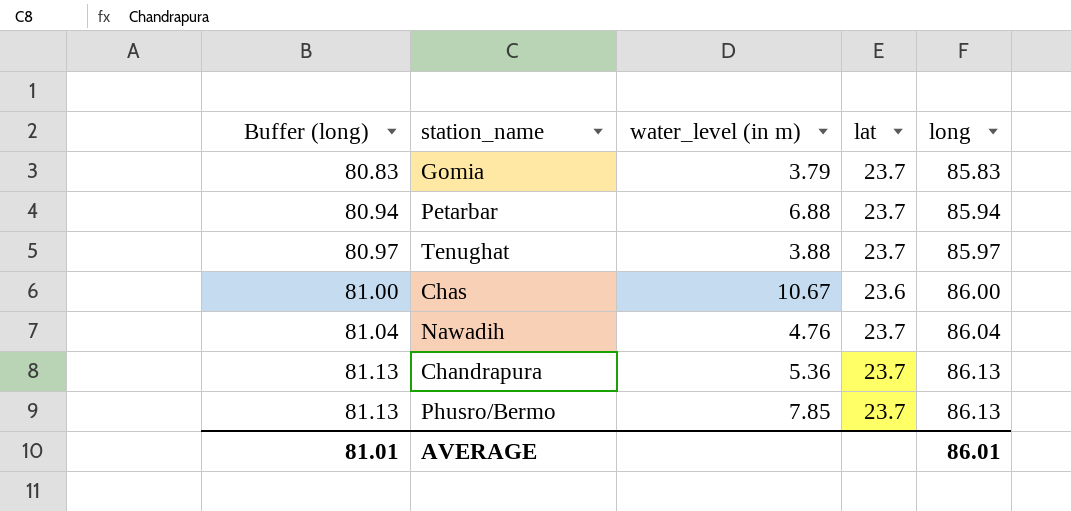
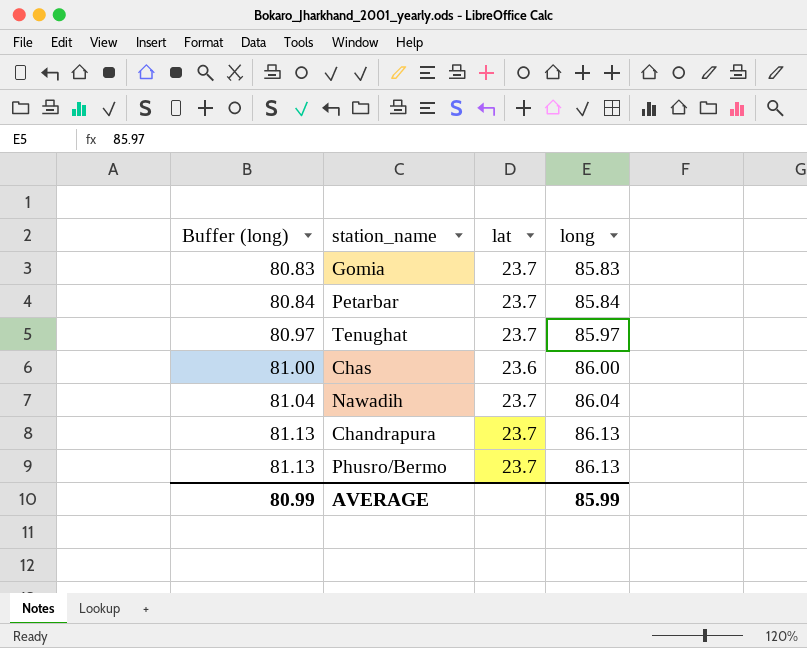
column water_level (in m) | position: 3 -> none
Petarbar | Buffer (long): 80.94 -> 80.84
Petarbar | long: 85.94 -> 85.84
AVERAGE | Buffer (long): 81.01 -> 80.99
AVERAGE | long: 86.01 -> 85.99

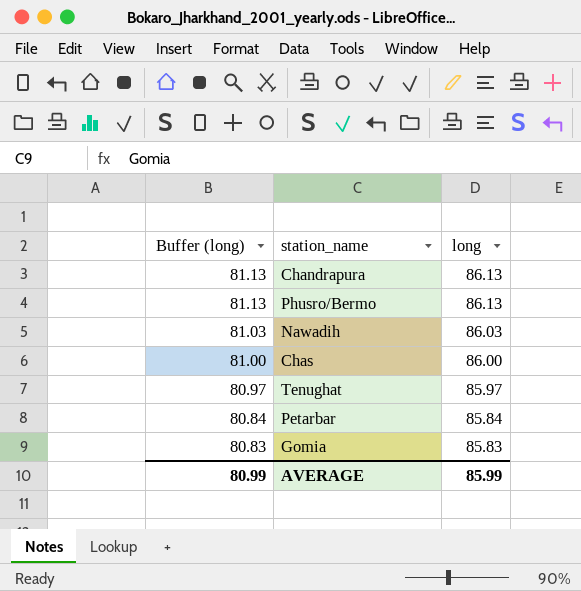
row order: Buffer (long) ascending -> Buffer (long) descending
column lat | position: 3 -> none
Nawadih | Buffer (long): 81.04 -> 81.03
Nawadih | long: 86.04 -> 86.03

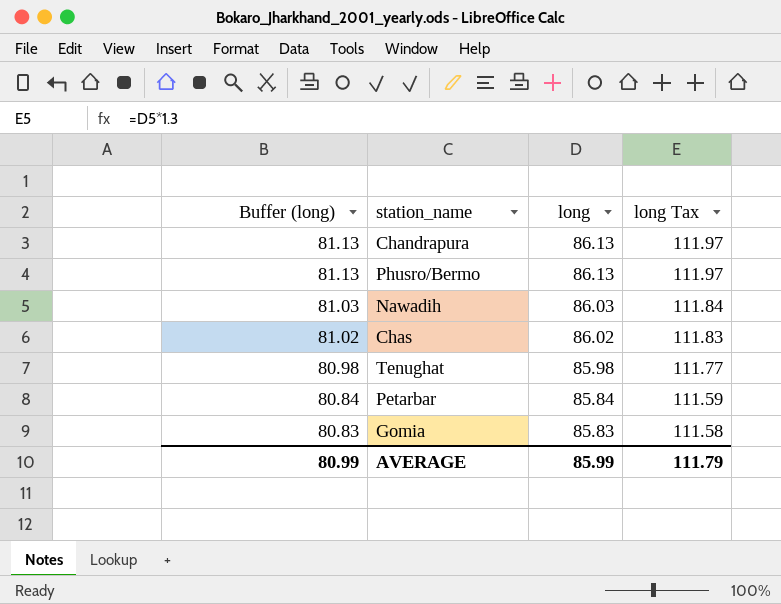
column long Tax | formula: none -> [long] * 1.3
Chas | Buffer (long): 81.00 -> 81.02
Chas | long: 86.00 -> 86.02
Tenughat | Buffer (long): 80.97 -> 80.98
Tenughat | long: 85.97 -> 85.98

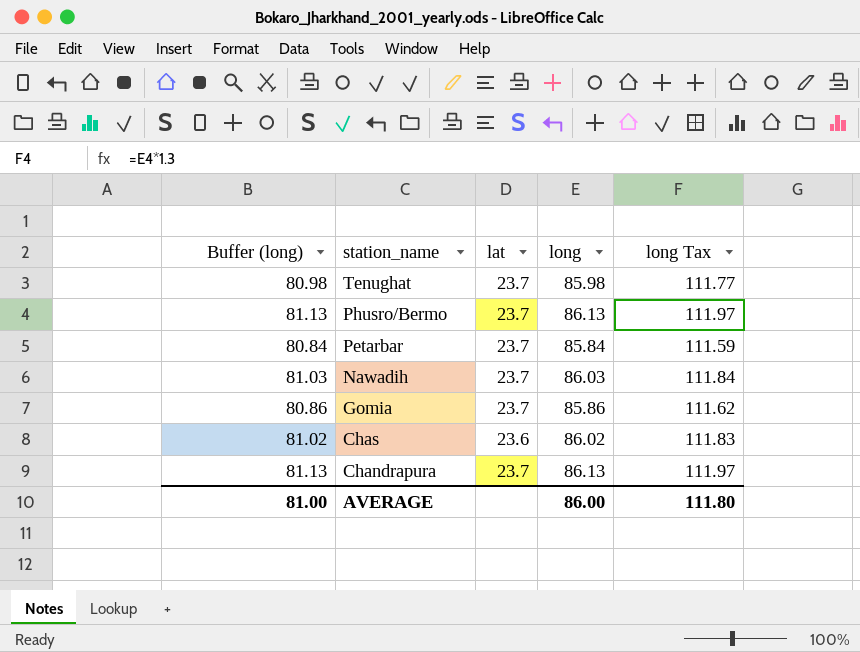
row order: Buffer (long) descending -> station_name descending
column lat | position: none -> 3
Gomia | Buffer (long): 80.83 -> 80.86
Gomia | long: 85.83 -> 85.86
Gomia | long Tax: 111.58 -> 111.62
AVERAGE | Buffer (long): 80.99 -> 81.00
AVERAGE | long: 85.99 -> 86.00
AVERAGE | long Tax: 111.79 -> 111.80

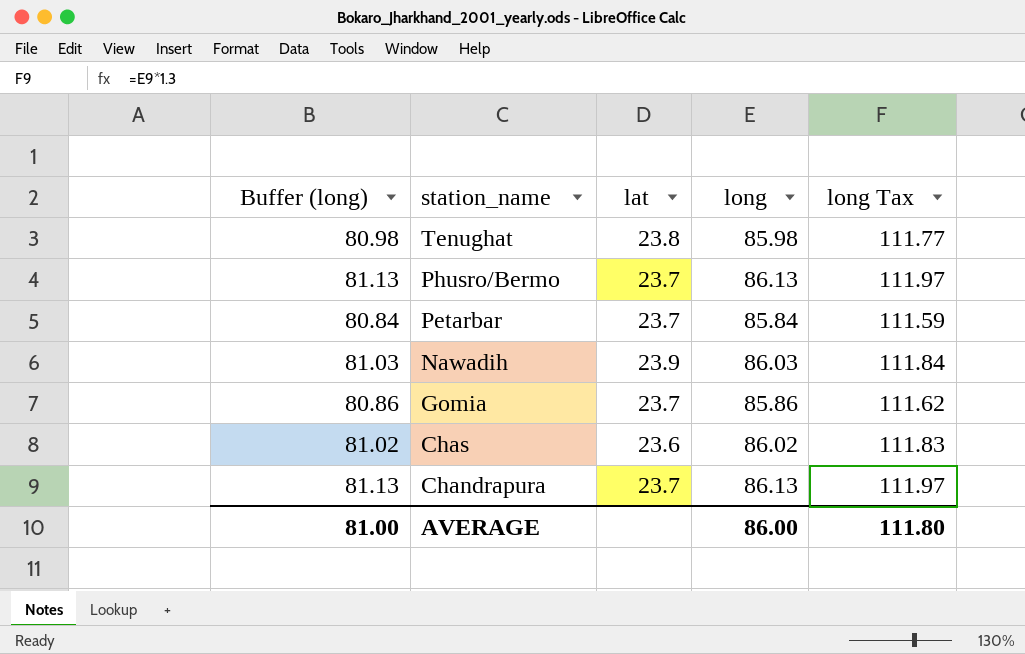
Tenughat | lat: 23.7 -> 23.8
Nawadih | lat: 23.7 -> 23.9

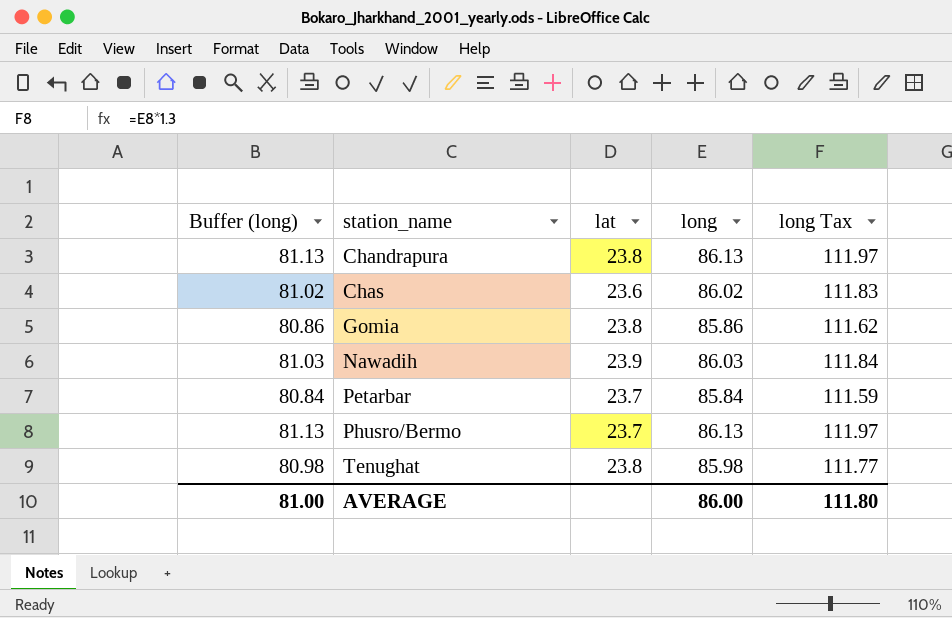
row order: station_name descending -> station_name ascending
Chandrapura | lat: 23.7 -> 23.8
Gomia | lat: 23.7 -> 23.8

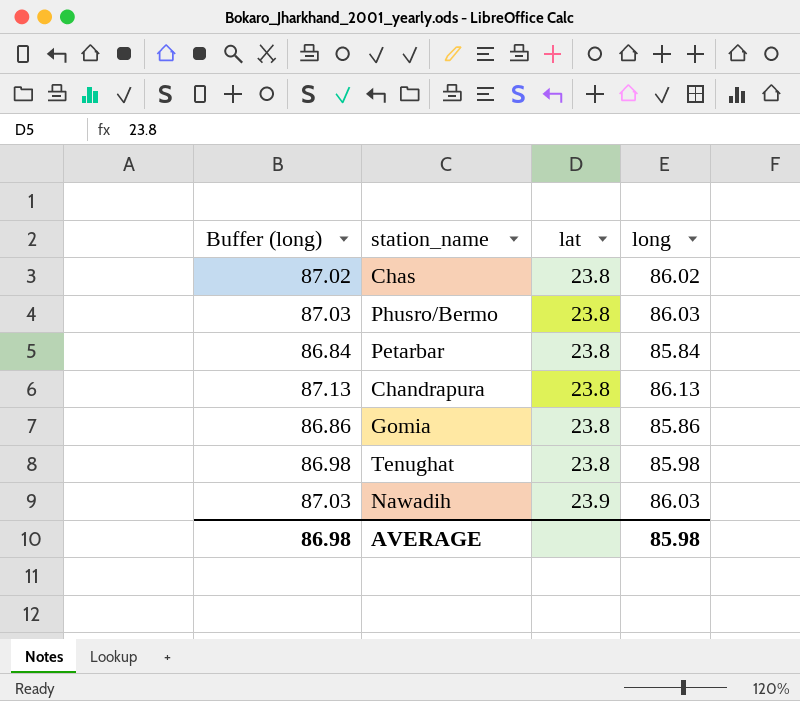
row order: station_name ascending -> lat ascending
column long Tax | formula: [long] * 1.3 -> none
column Buffer (long) | formula: [long] - 5 -> [long] + 1
Chas | lat: 23.6 -> 23.8
Phusro/Bermo | lat: 23.7 -> 23.8
Phusro/Bermo | long: 86.13 -> 86.03
Petarbar | lat: 23.7 -> 23.8
AVERAGE | Buffer (long): 81.00 -> 86.98
AVERAGE | long: 86.00 -> 85.98

